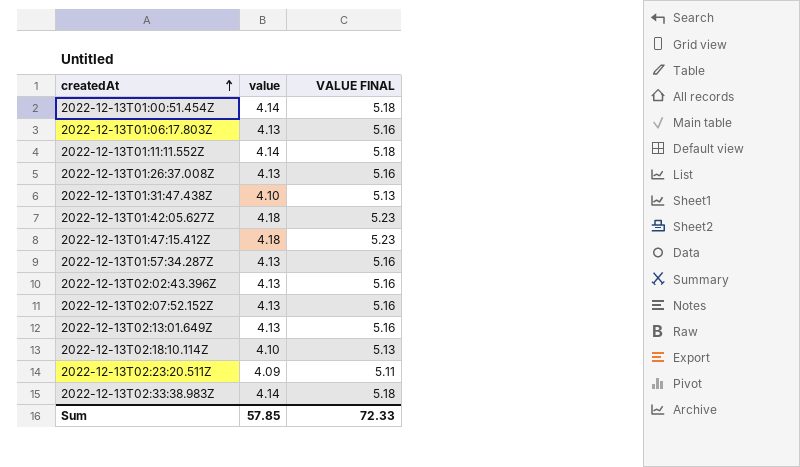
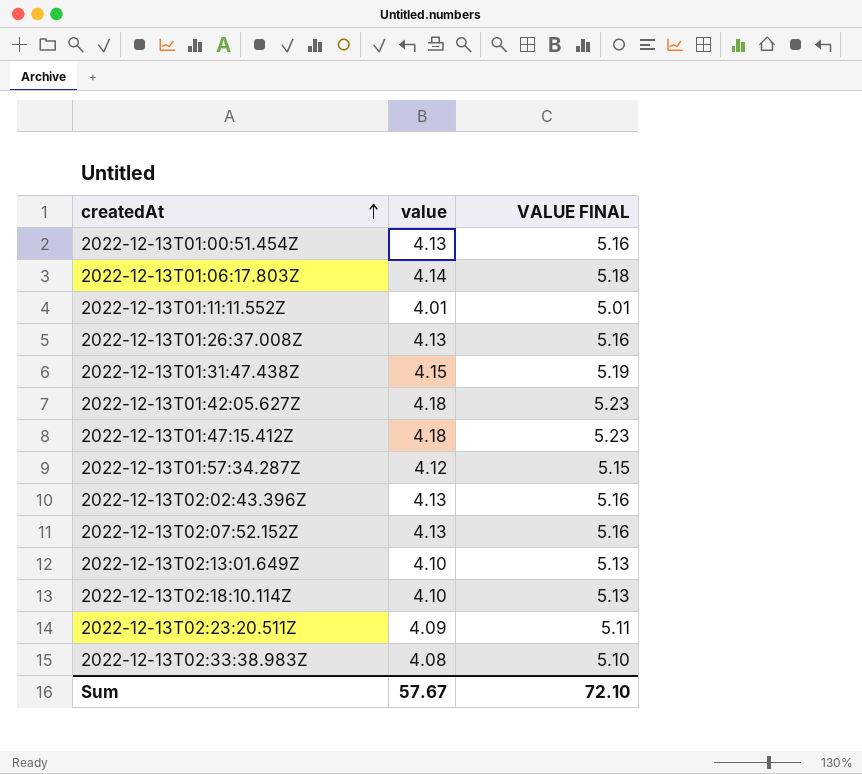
2022-12-13T01:00:51.454Z | value: 4.14 -> 4.13
2022-12-13T01:00:51.454Z | VALUE FINAL: 5.18 -> 5.16
2022-12-13T01:06:17.803Z | value: 4.13 -> 4.14
2022-12-13T01:06:17.803Z | VALUE FINAL: 5.16 -> 5.18
2022-12-13T01:11:11.552Z | value: 4.14 -> 4.01
2022-12-13T01:11:11.552Z | VALUE FINAL: 5.18 -> 5.01
2022-12-13T01:31:47.438Z | value: 4.10 -> 4.15
2022-12-13T01:31:47.438Z | VALUE FINAL: 5.13 -> 5.19
2022-12-13T01:57:34.287Z | value: 4.13 -> 4.12
2022-12-13T01:57:34.287Z | VALUE FINAL: 5.16 -> 5.15
2022-12-13T02:13:01.649Z | value: 4.13 -> 4.10
2022-12-13T02:13:01.649Z | VALUE FINAL: 5.16 -> 5.13
2022-12-13T02:33:38.983Z | value: 4.14 -> 4.08
2022-12-13T02:33:38.983Z | VALUE FINAL: 5.18 -> 5.10
Sum | value: 57.85 -> 57.67
Sum | VALUE FINAL: 72.33 -> 72.10

